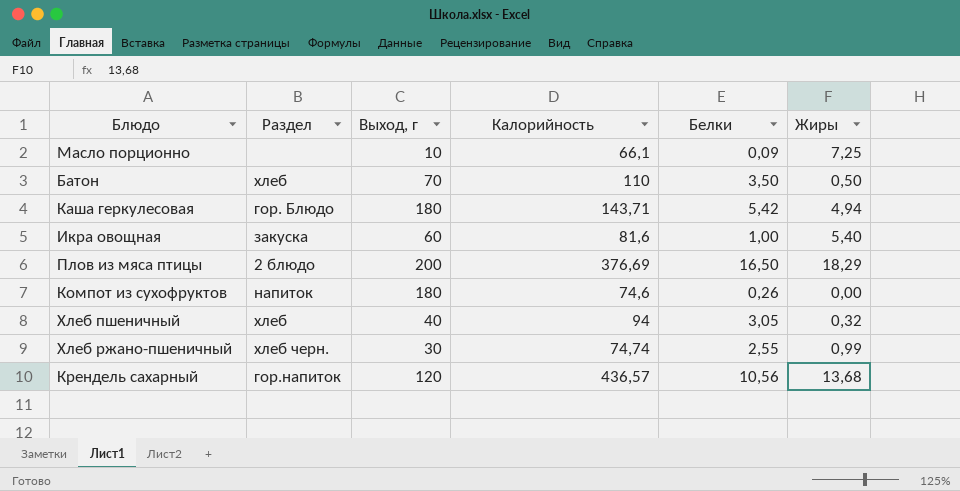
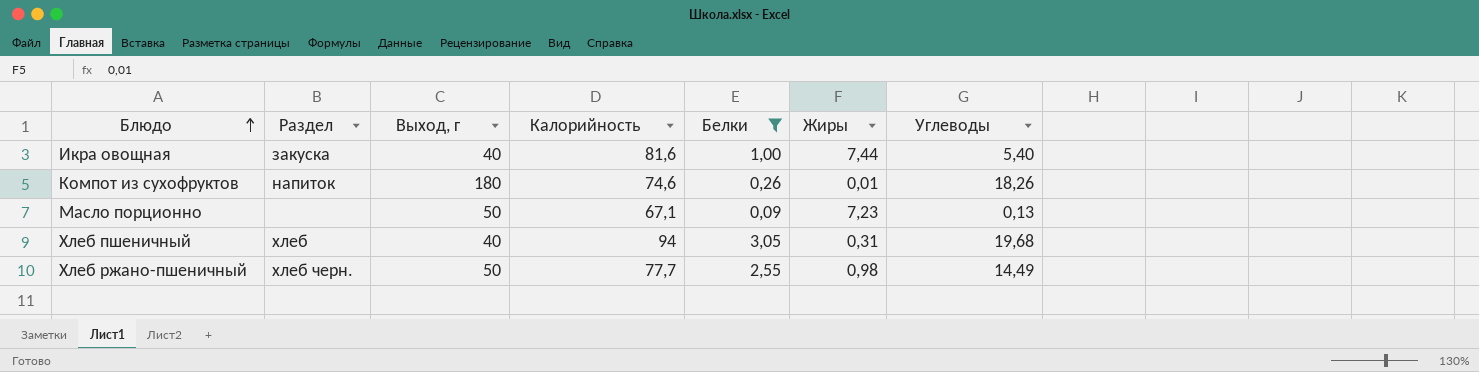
filter: none -> Белки <= 3,05
row order: none -> Блюдо ascending
column Углеводы | position: none -> 7
Икра овощная | Выход, г: 60 -> 40
Икра овощная | Жиры: 5,40 -> 7,44
Компот из сухофруктов | Жиры: 0,00 -> 0,01
Масло порционно | Выход, г: 10 -> 50
Масло порционно | Калорийность: 66,1 -> 67,1
Масло порционно | Жиры: 7,25 -> 7,23
Хлеб пшеничный | Жиры: 0,32 -> 0,31
Хлеб ржано-пшеничный | Выход, г: 30 -> 50
Хлеб ржано-пшеничный | Калорийность: 74,74 -> 77,7
Хлеб ржано-пшеничный | Жиры: 0,99 -> 0,98

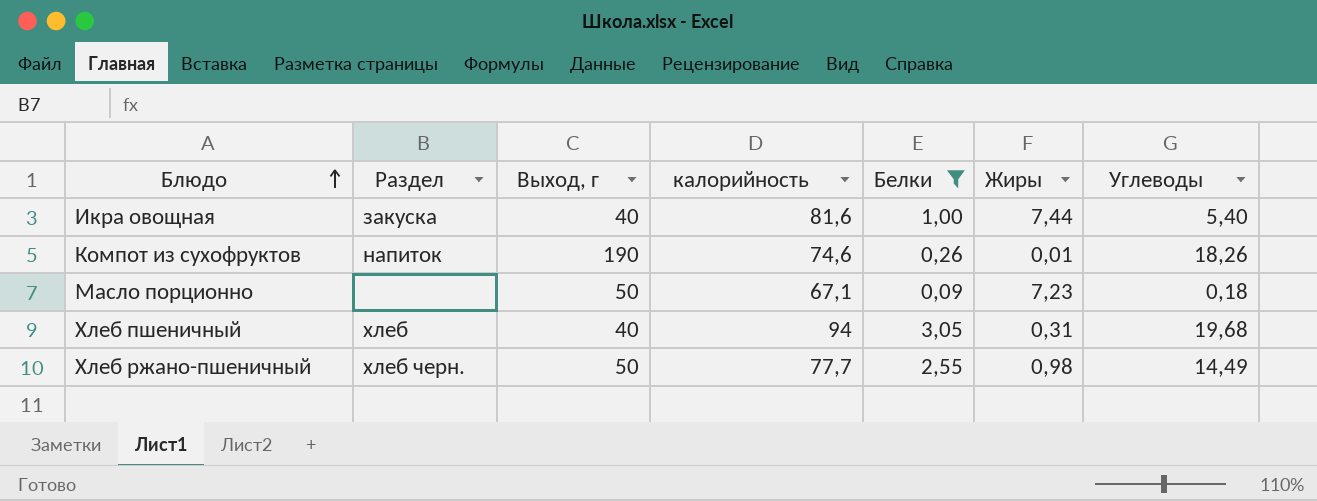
column name: Калорийность -> калорийность
Компот из сухофруктов | Выход, г: 180 -> 190
Масло порционно | Углеводы: 0,13 -> 0,18

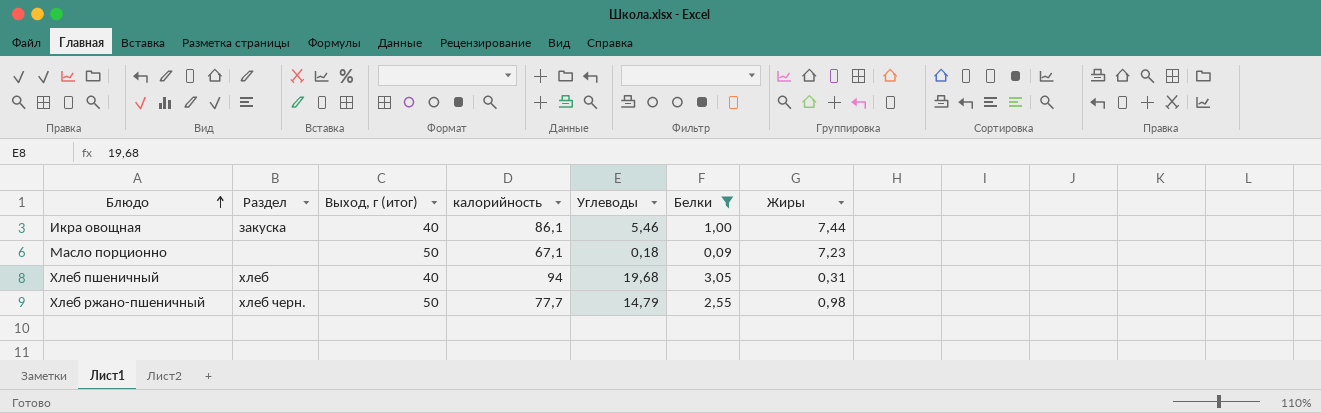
column name: Выход, г -> Выход, г (итог)
column Углеводы | position: 7 -> 5
row Компот из сухофруктов: напиток | 190 | 74,6 | 0,26 | 0,01 | 18,26 -> none
Икра овощная | калорийность: 81,6 -> 86,1
Икра овощная | Углеводы: 5,40 -> 5,46
Хлеб ржано-пшеничный | Углеводы: 14,49 -> 14,79

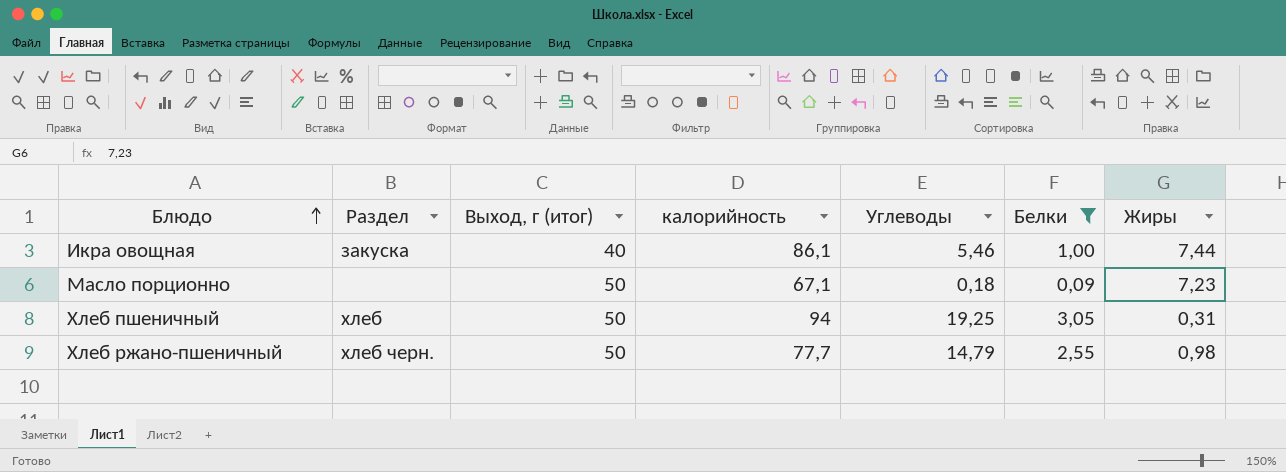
Хлеб пшеничный | Выход, г (итог): 40 -> 50
Хлеб пшеничный | Углеводы: 19,68 -> 19,25

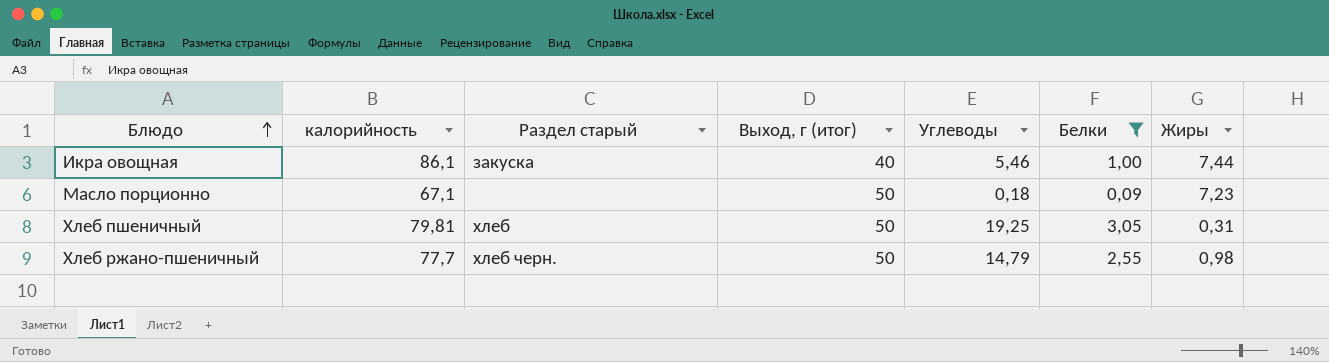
column калорийность | position: 4 -> 2
column name: Раздел -> Раздел старый
Хлеб пшеничный | калорийность: 94 -> 79,81

